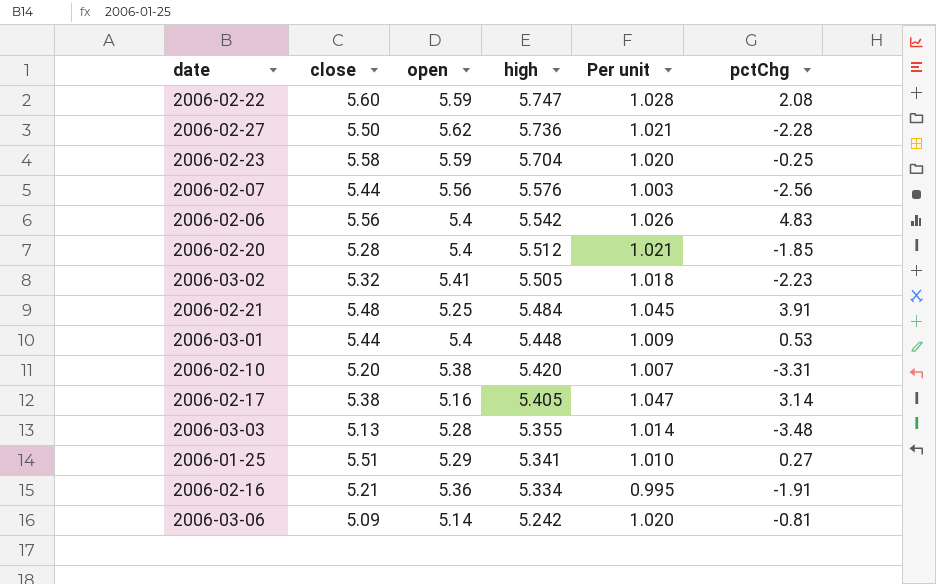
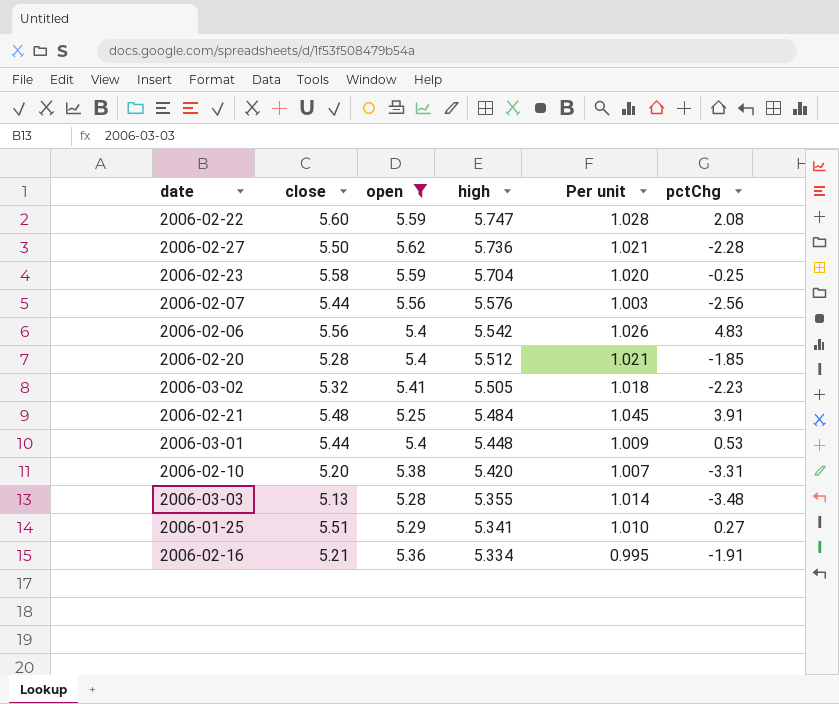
filter: none -> open >= 5.25

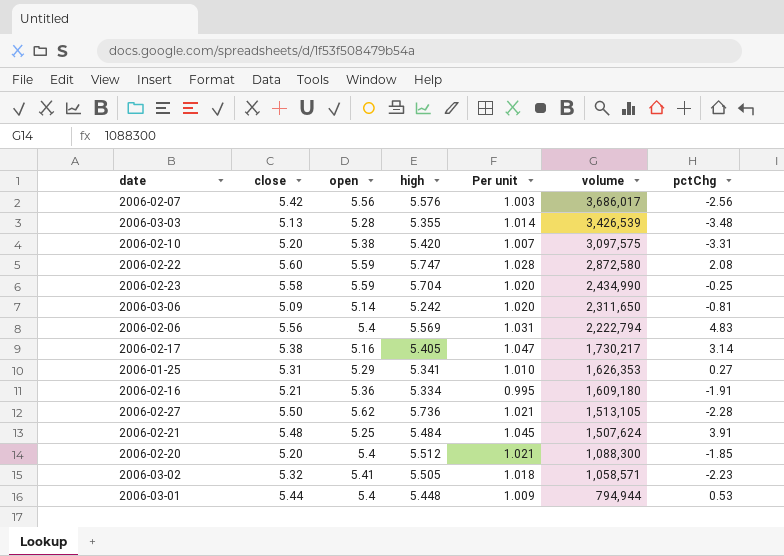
filter: open >= 5.25 -> none
row order: high descending -> volume descending
column volume | position: none -> 6
2006-02-07 | close: 5.44 -> 5.42
2006-02-06 | high: 5.542 -> 5.569
2006-02-06 | Per unit: 1.026 -> 1.031
2006-01-25 | close: 5.51 -> 5.31
2006-02-20 | close: 5.28 -> 5.20

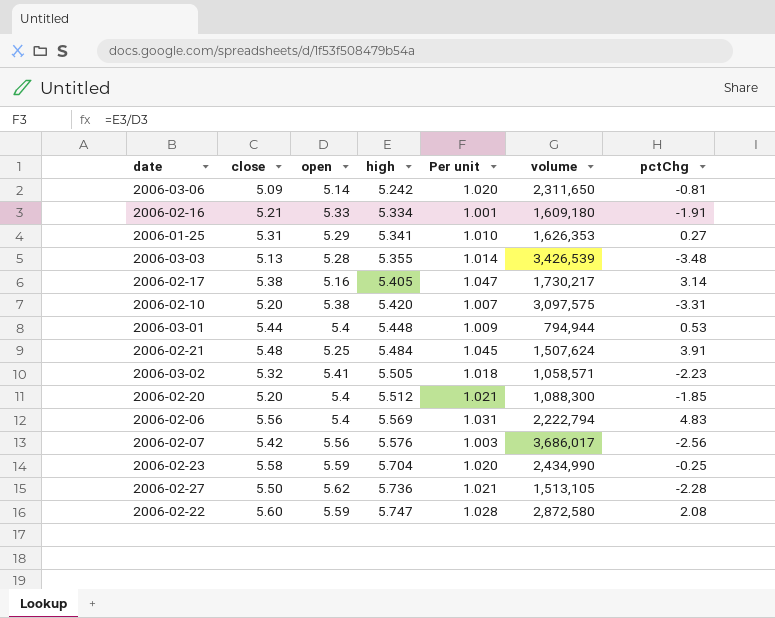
row order: volume descending -> high ascending
2006-02-16 | open: 5.36 -> 5.33
2006-02-16 | Per unit: 0.995 -> 1.001

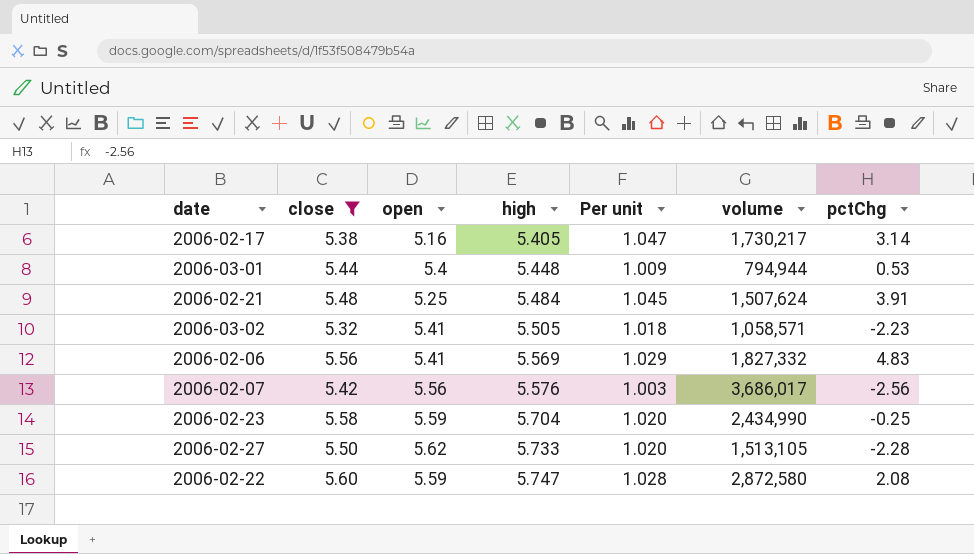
filter: none -> close >= 5.32
2006-02-06 | open: 5.4 -> 5.41
2006-02-06 | Per unit: 1.031 -> 1.029
2006-02-06 | volume: 2,222,794 -> 1,827,332
2006-02-27 | high: 5.736 -> 5.733
2006-02-27 | Per unit: 1.021 -> 1.020

